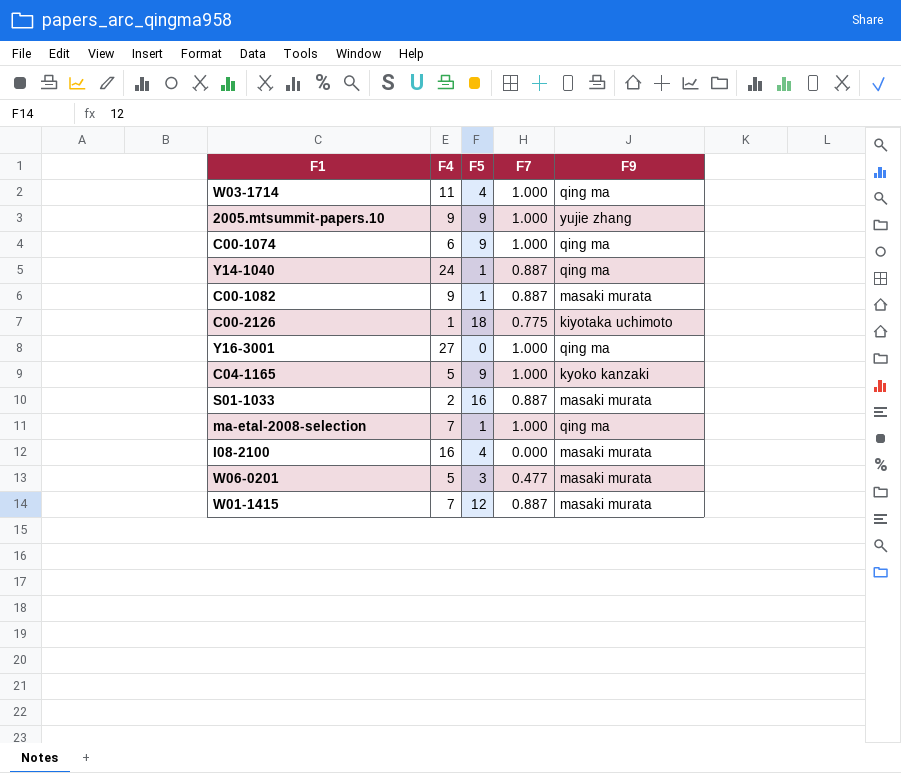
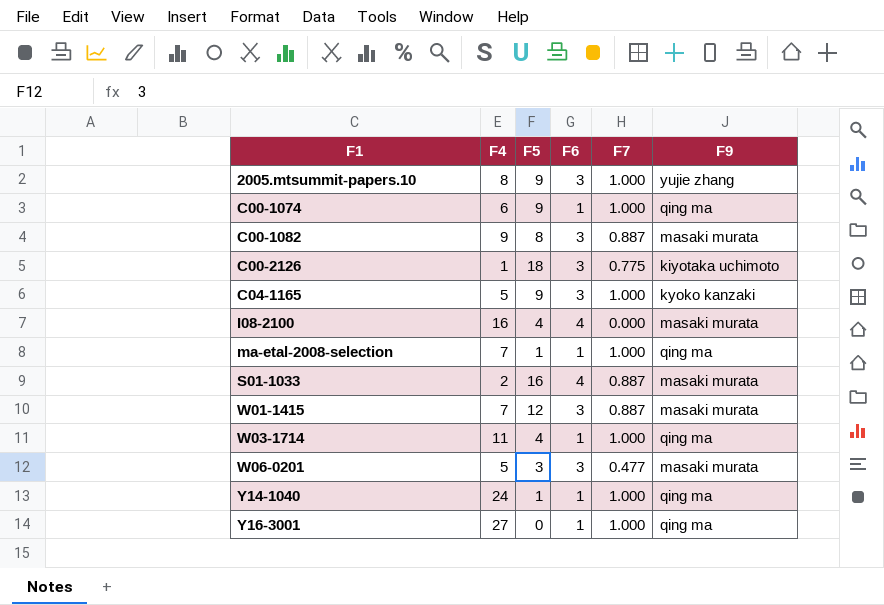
row order: none -> F1 ascending
column F6 | position: none -> 4
2005.mtsummit-papers.10 | F4: 9 -> 8
C00-1082 | F5: 1 -> 8
Y14-1040 | F7: 0.887 -> 1.000

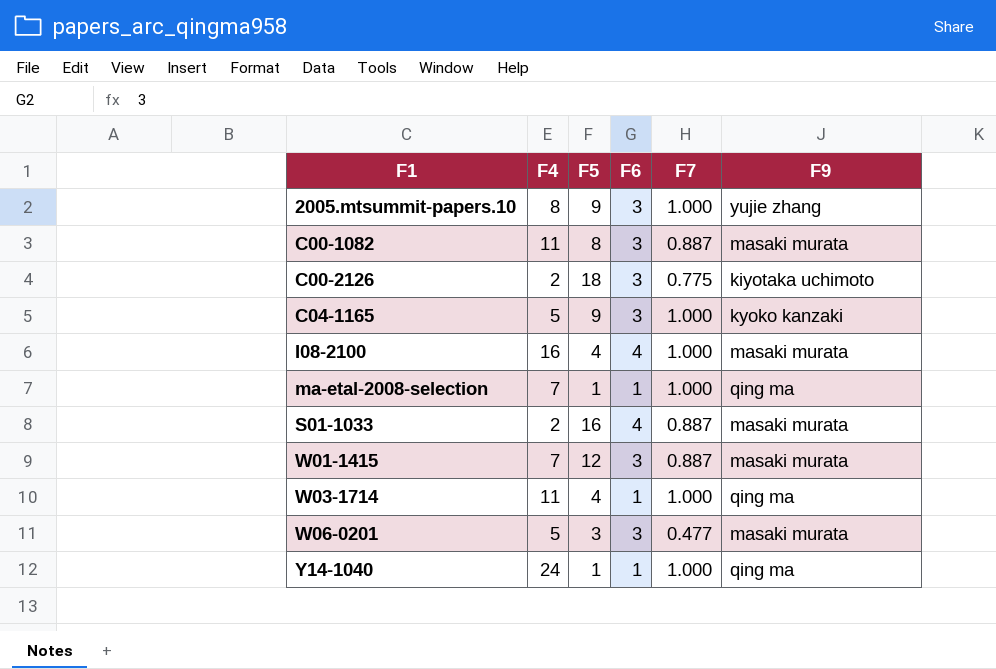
row C00-1074: 6 | 9 | 1 | 1.000 | qing ma -> none
row Y16-3001: 27 | 0 | 1 | 1.000 | qing ma -> none
C00-1082 | F4: 9 -> 11
C00-2126 | F4: 1 -> 2
I08-2100 | F7: 0.000 -> 1.000

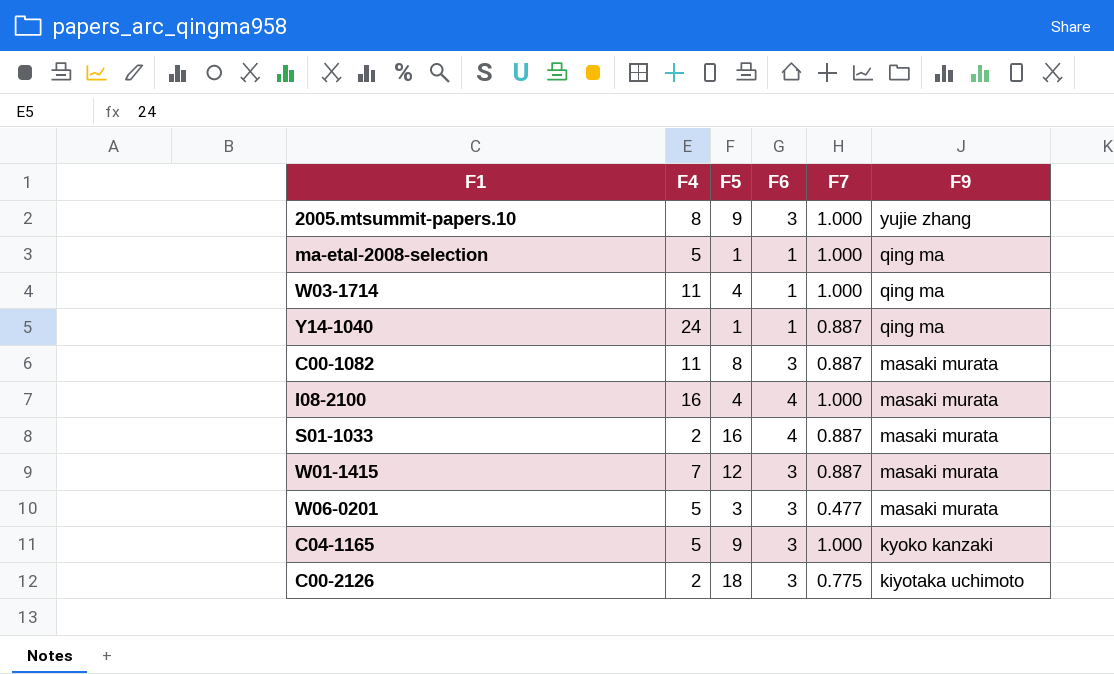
row order: F1 ascending -> F9 descending
ma-etal-2008-selection | F4: 7 -> 5
Y14-1040 | F7: 1.000 -> 0.887

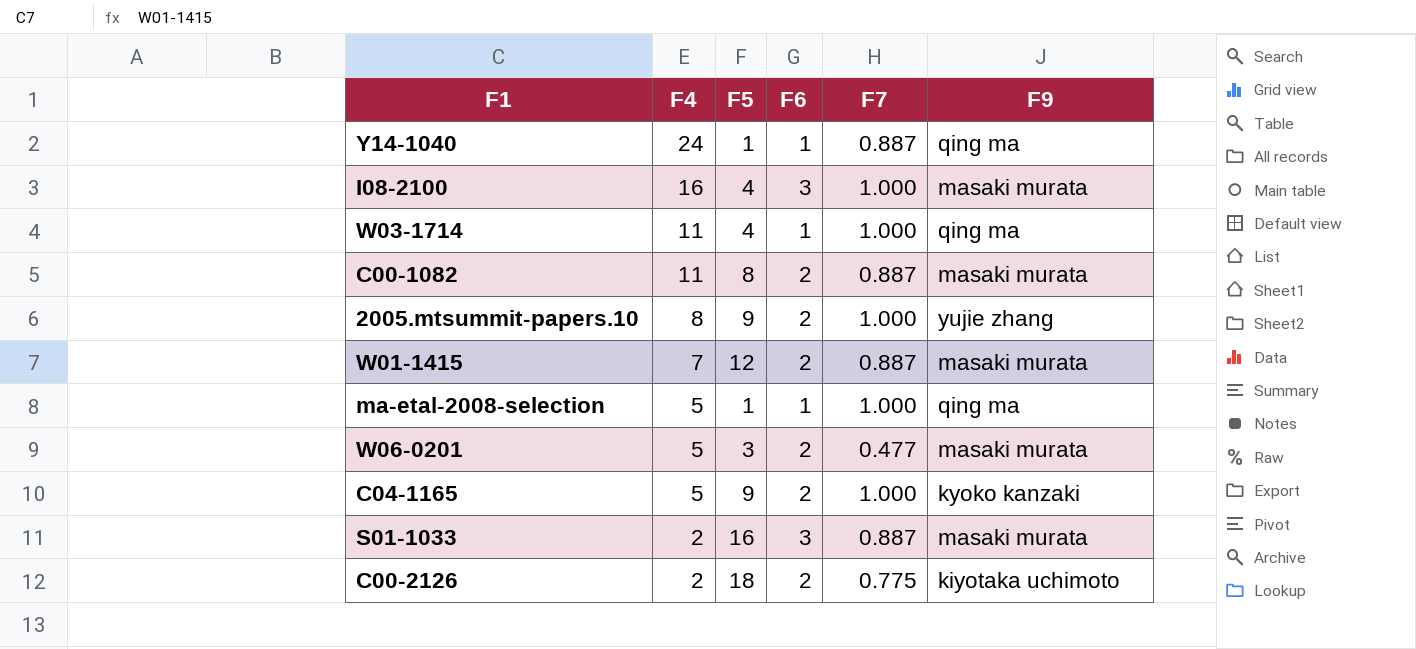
row order: F9 descending -> F4 descending
I08-2100 | F6: 4 -> 3
C00-1082 | F6: 3 -> 2
2005.mtsummit-papers.10 | F6: 3 -> 2
W01-1415 | F6: 3 -> 2
W06-0201 | F6: 3 -> 2
C04-1165 | F6: 3 -> 2
S01-1033 | F6: 4 -> 3
C00-2126 | F6: 3 -> 2

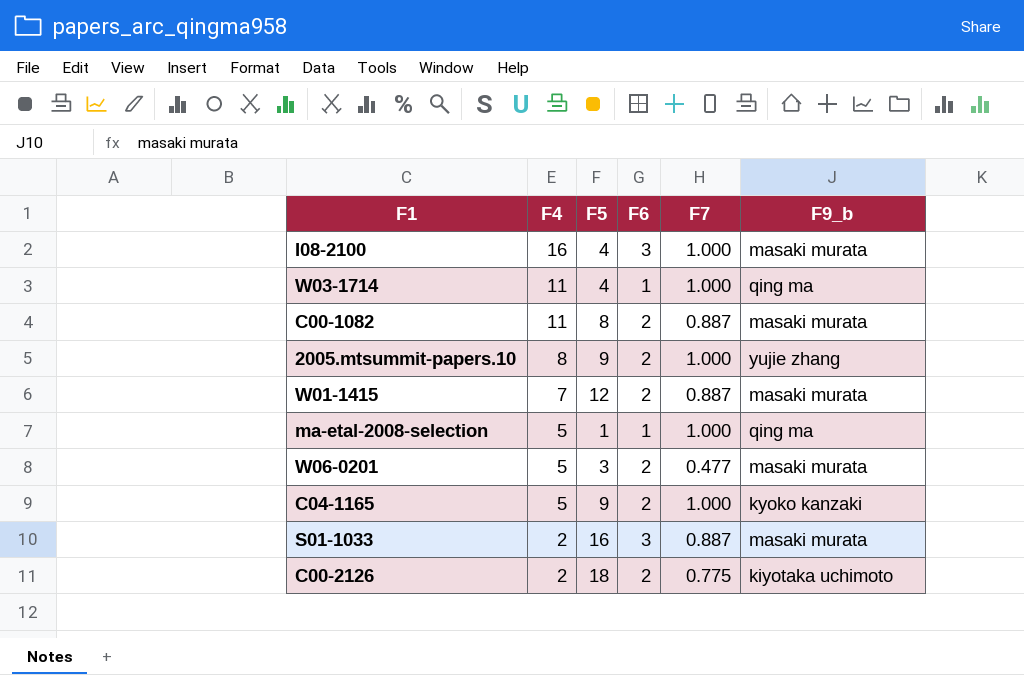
column name: F9 -> F9_b
row Y14-1040: 24 | 1 | 1 | 0.887 | qing ma -> none

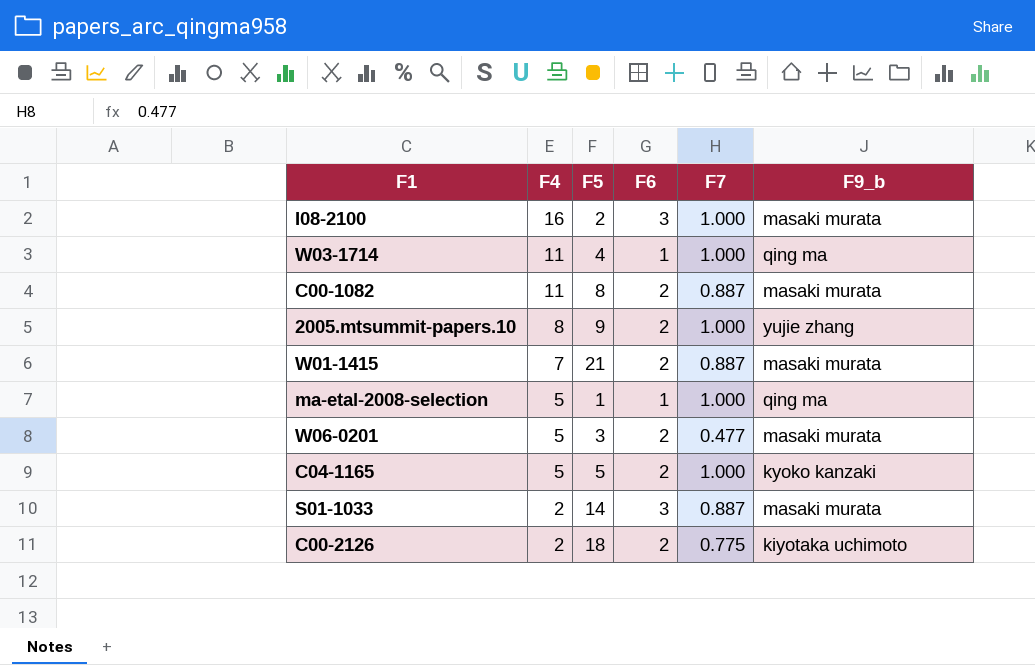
I08-2100 | F5: 4 -> 2
W01-1415 | F5: 12 -> 21
C04-1165 | F5: 9 -> 5
S01-1033 | F5: 16 -> 14

